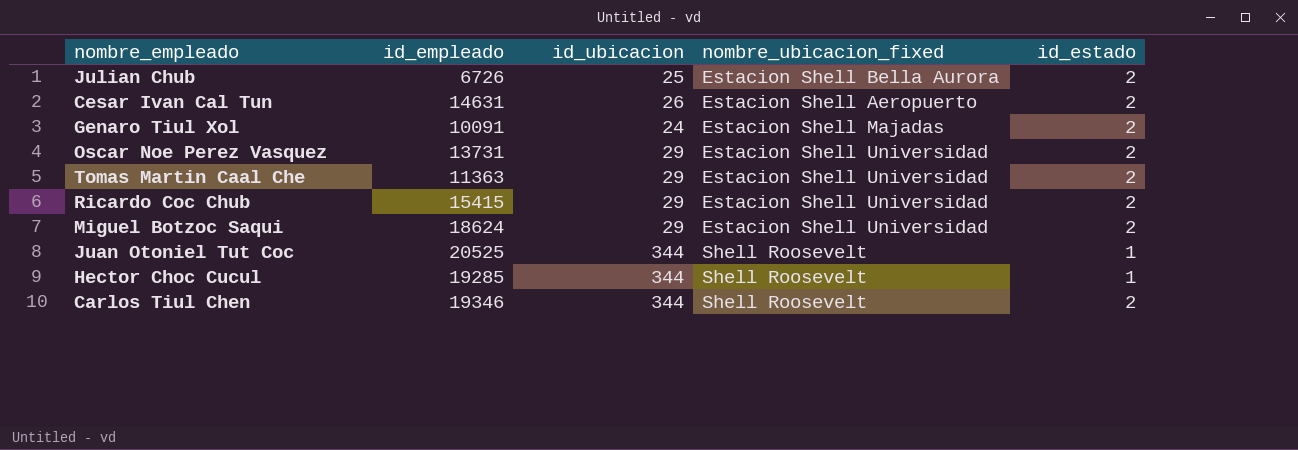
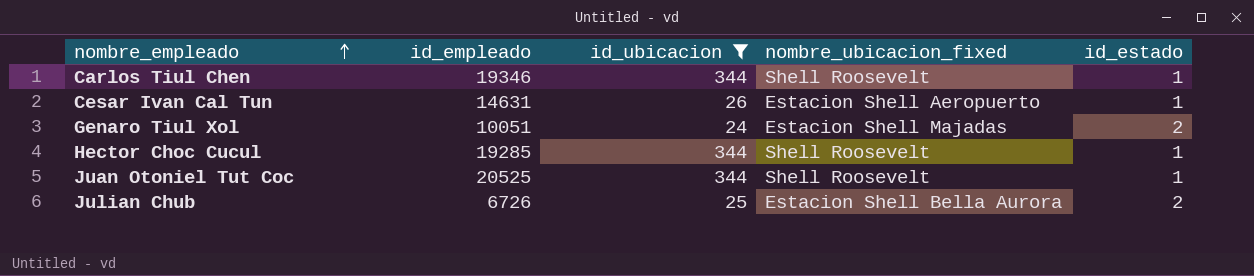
filter: none -> id_ubicacion != 29
row order: none -> nombre_empleado ascending
Carlos Tiul Chen | id_estado: 2 -> 1
Cesar Ivan Cal Tun | id_estado: 2 -> 1
Genaro Tiul Xol | id_empleado: 10091 -> 10051

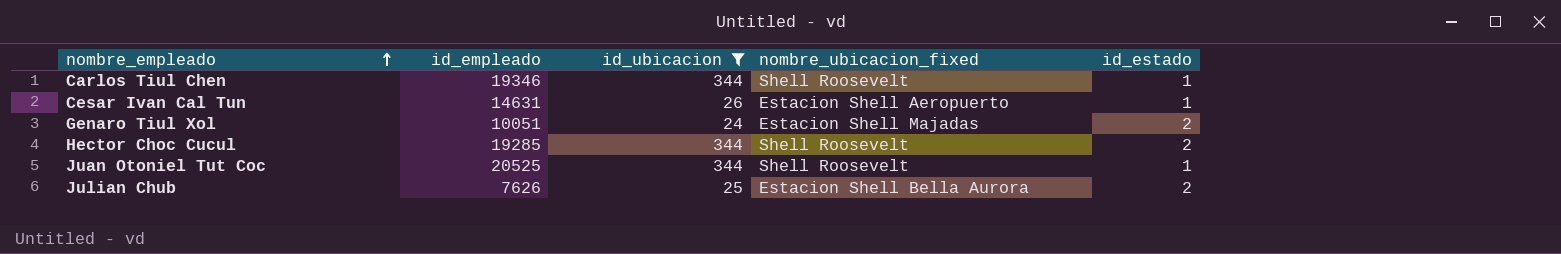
Hector Choc Cucul | id_estado: 1 -> 2
Julian Chub | id_empleado: 6726 -> 7626

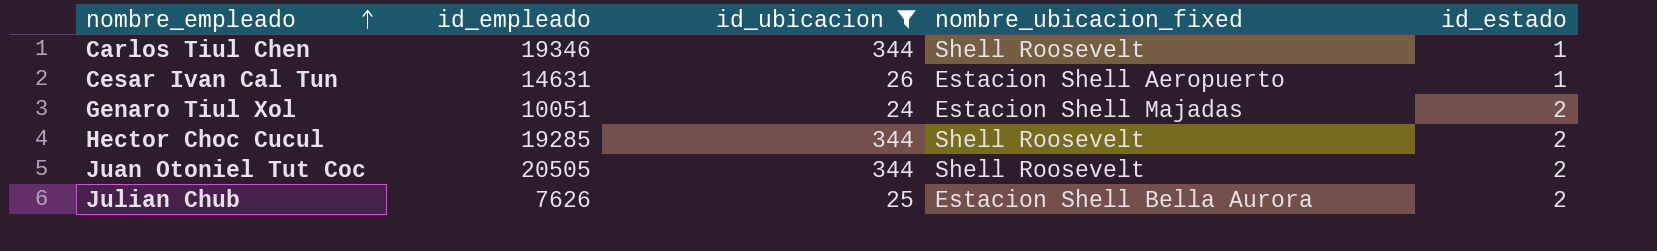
Juan Otoniel Tut Coc | id_empleado: 20525 -> 20505
Juan Otoniel Tut Coc | id_estado: 1 -> 2

